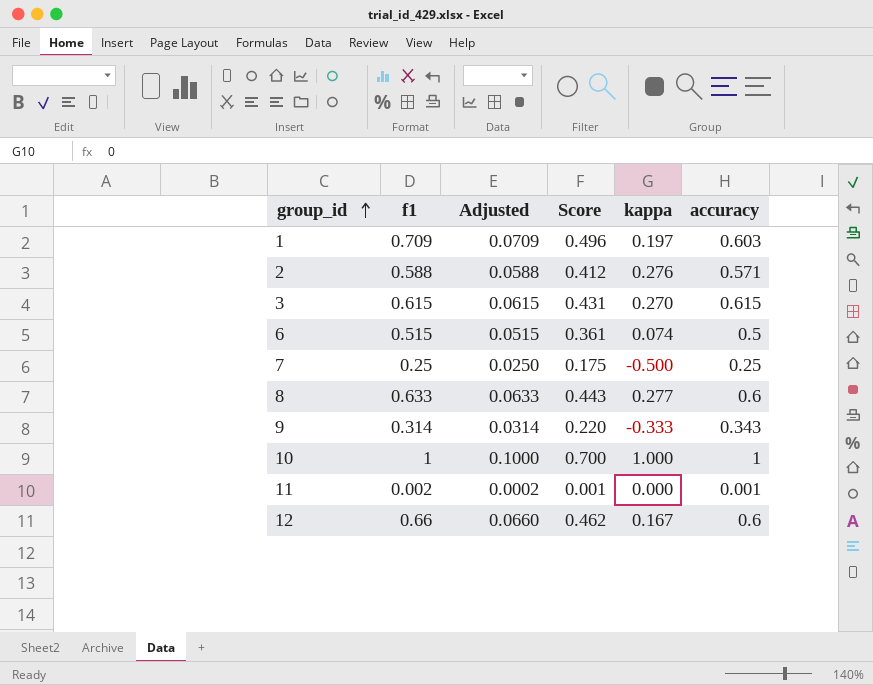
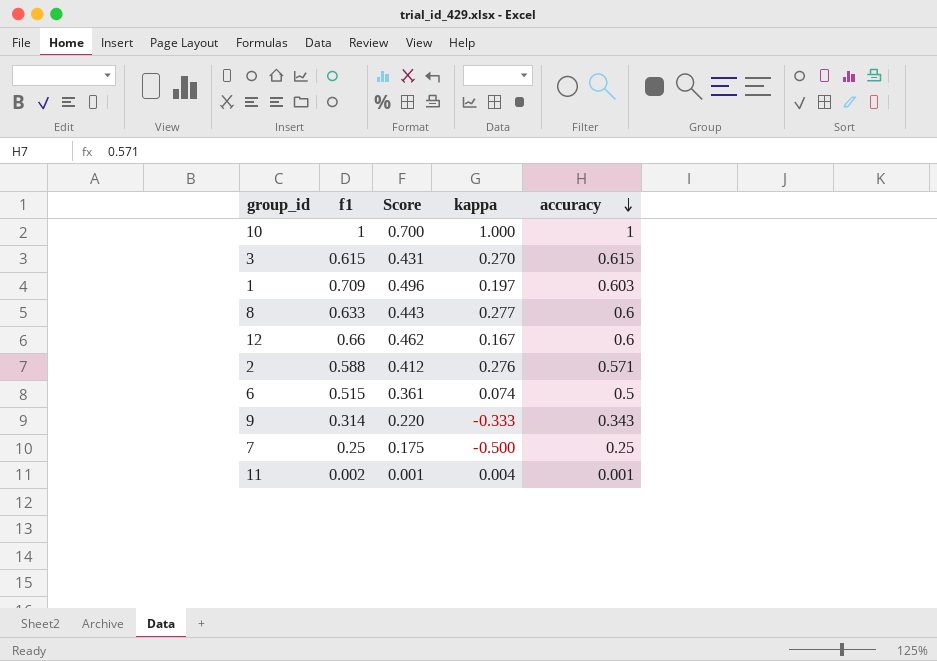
row order: group_id ascending -> accuracy descending
column Adjusted | formula: [f1] * 0.1 -> none
11 | kappa: 0.000 -> 0.004

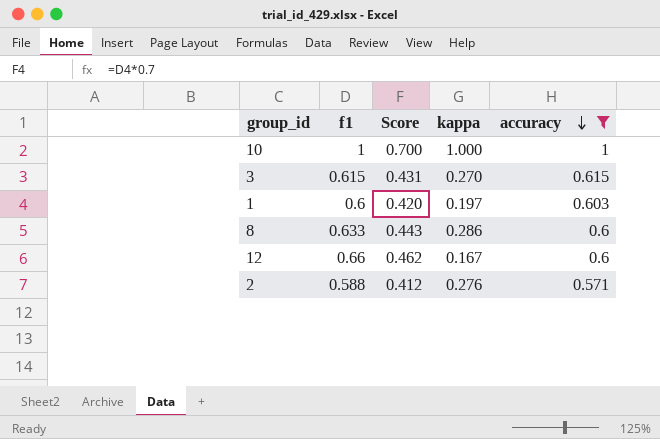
filter: none -> accuracy >= 0.571
1 | f1: 0.709 -> 0.6
1 | Score: 0.496 -> 0.420
8 | kappa: 0.277 -> 0.286

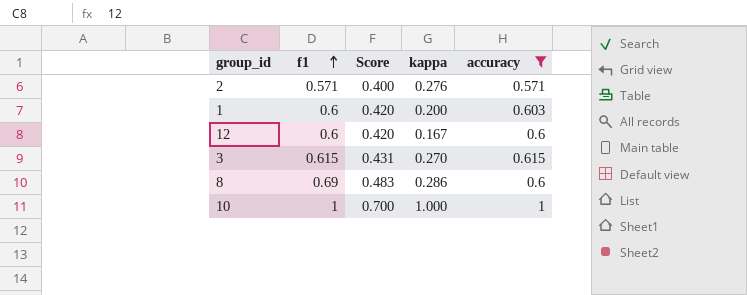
row order: accuracy descending -> f1 ascending
2 | f1: 0.588 -> 0.571
2 | Score: 0.412 -> 0.400
1 | kappa: 0.197 -> 0.200
12 | f1: 0.66 -> 0.6
12 | Score: 0.462 -> 0.420
8 | f1: 0.633 -> 0.69
8 | Score: 0.443 -> 0.483

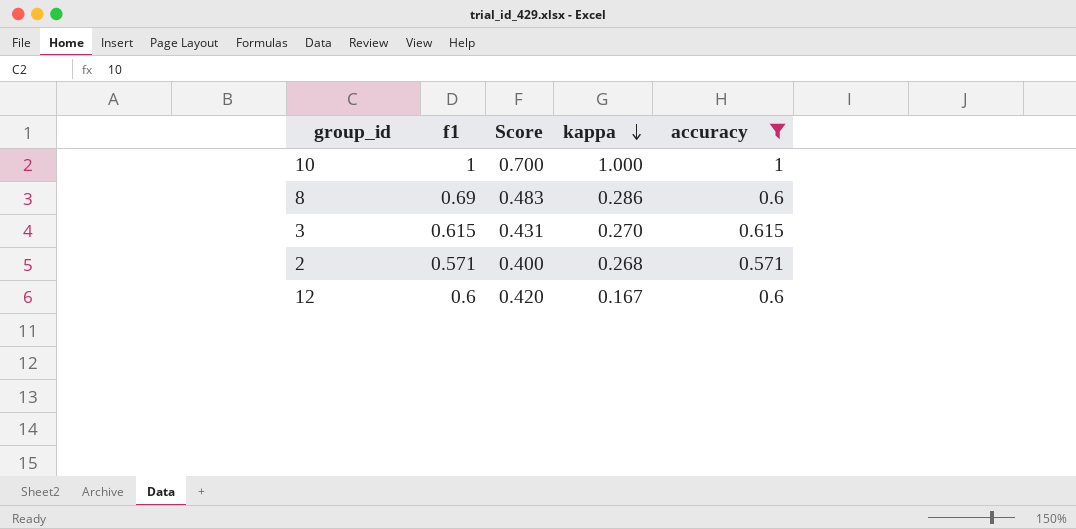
row order: f1 ascending -> kappa descending
row 1: 0.6 | 0.420 | 0.200 | 0.603 -> none
2 | kappa: 0.276 -> 0.268

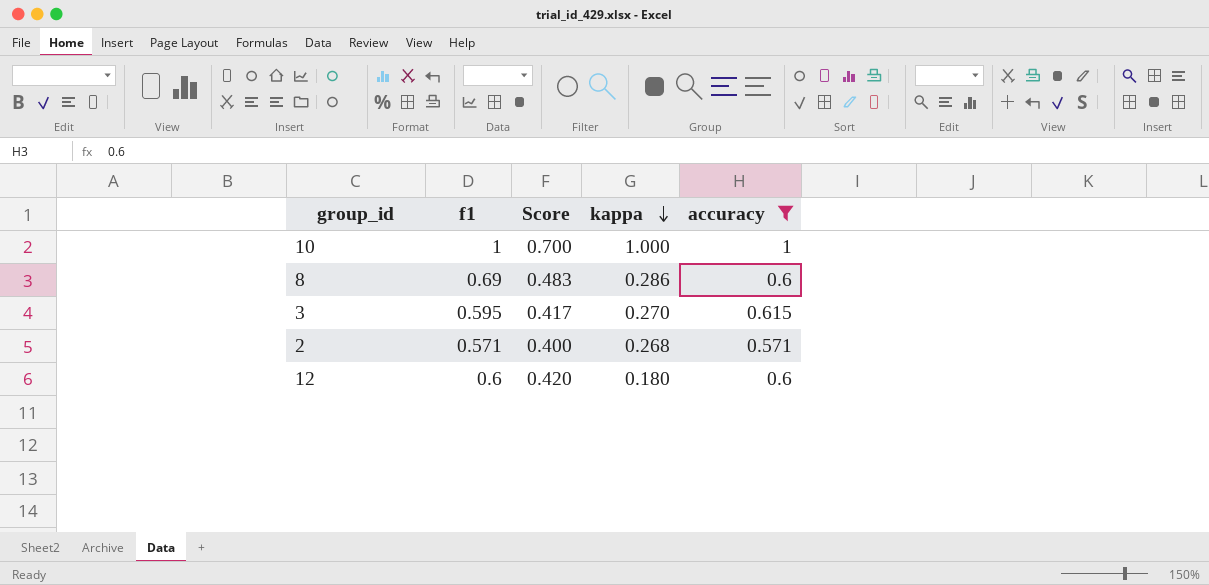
3 | f1: 0.615 -> 0.595
3 | Score: 0.431 -> 0.417
12 | kappa: 0.167 -> 0.180

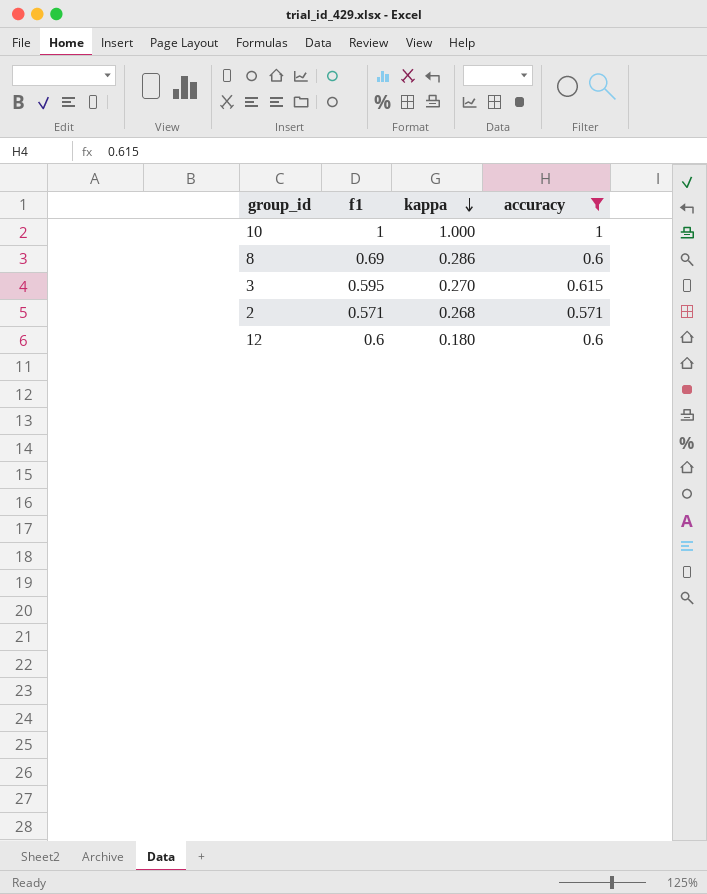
column Score | formula: [f1] * 0.7 -> none

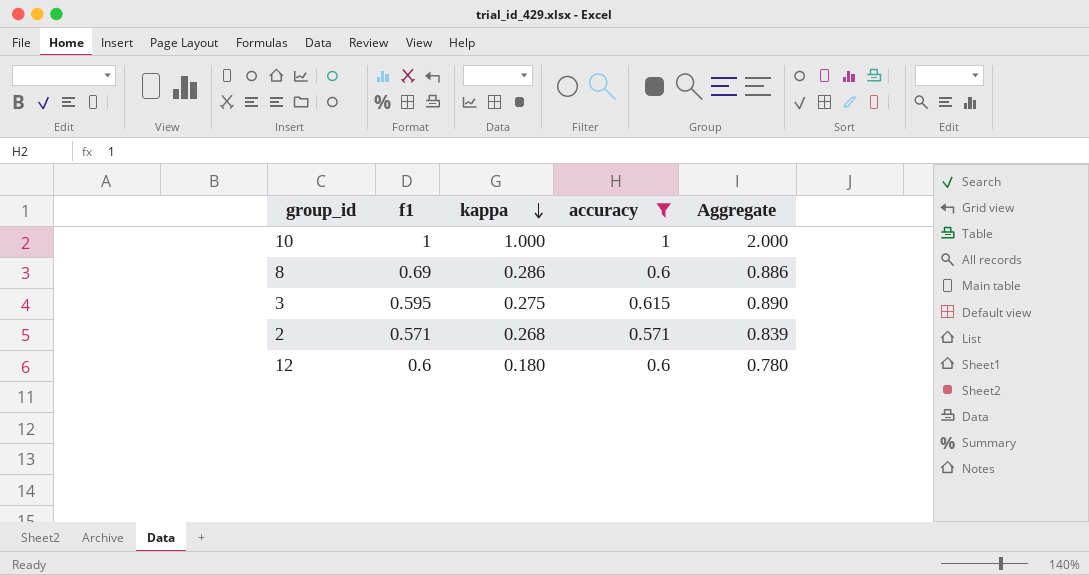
column Aggregate | formula: none -> [kappa] + [accuracy]
3 | kappa: 0.270 -> 0.275

